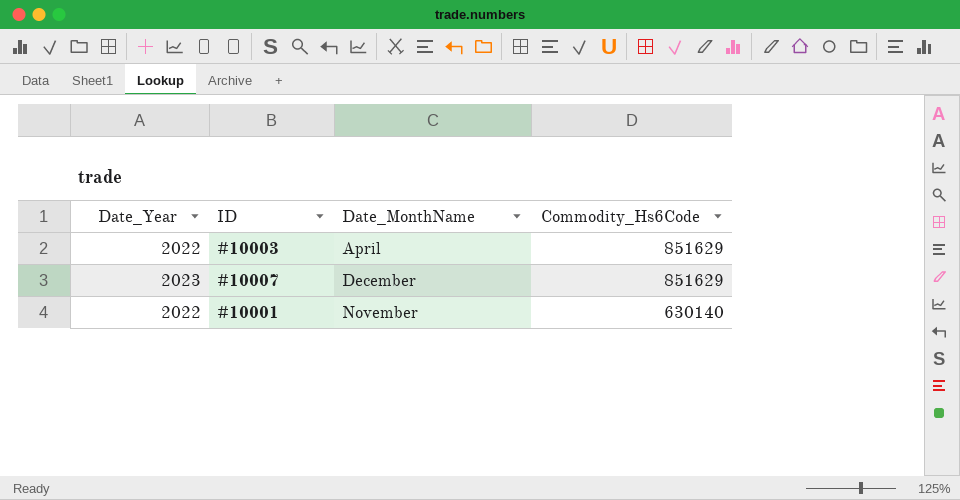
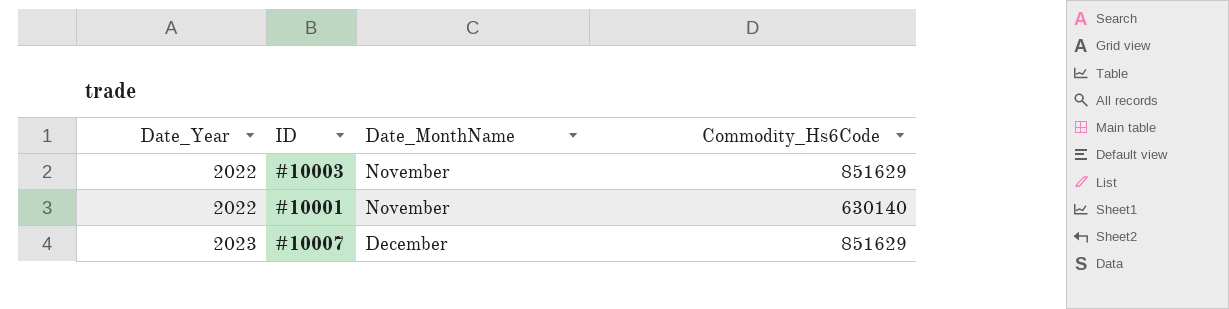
row order: Commodity_Hs6Code descending -> Date_Year ascending
#10003 | Date_MonthName: April -> November

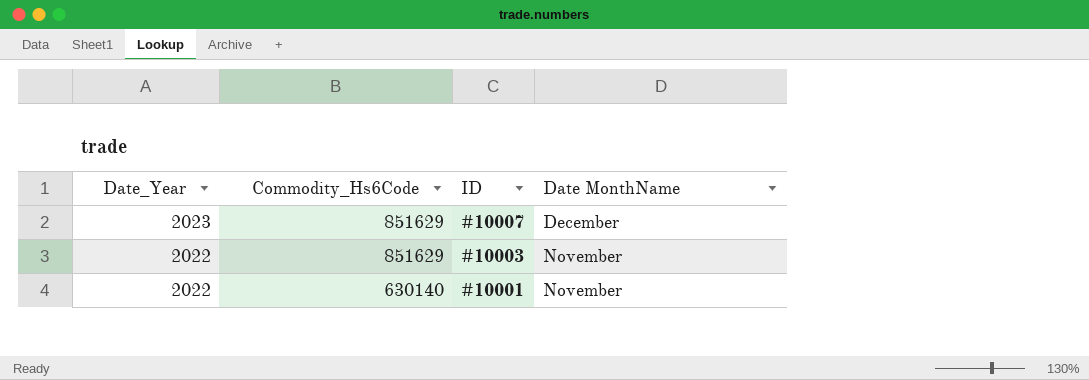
row order: Date_Year ascending -> Date_Year descending
column Commodity_Hs6Code | position: 4 -> 2
column name: Date_MonthName -> Date MonthName

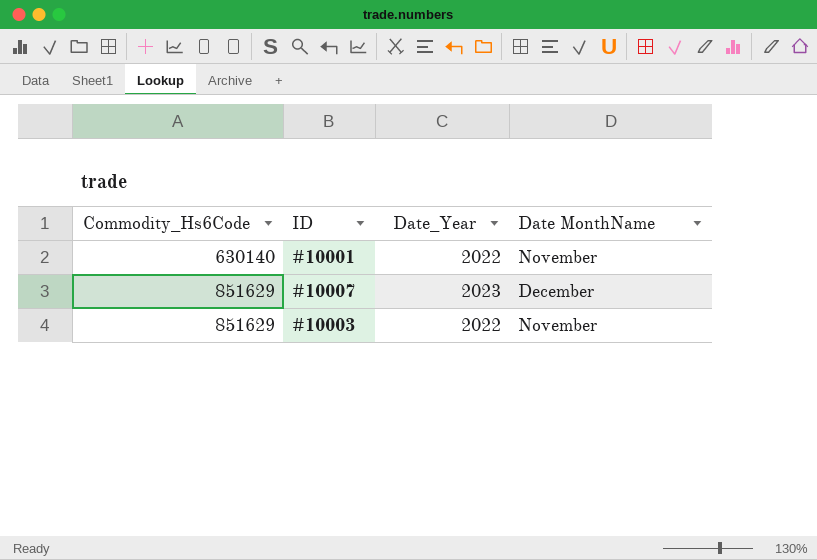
row order: Date_Year descending -> Commodity_Hs6Code ascending
column Date_Year | position: 1 -> 3

